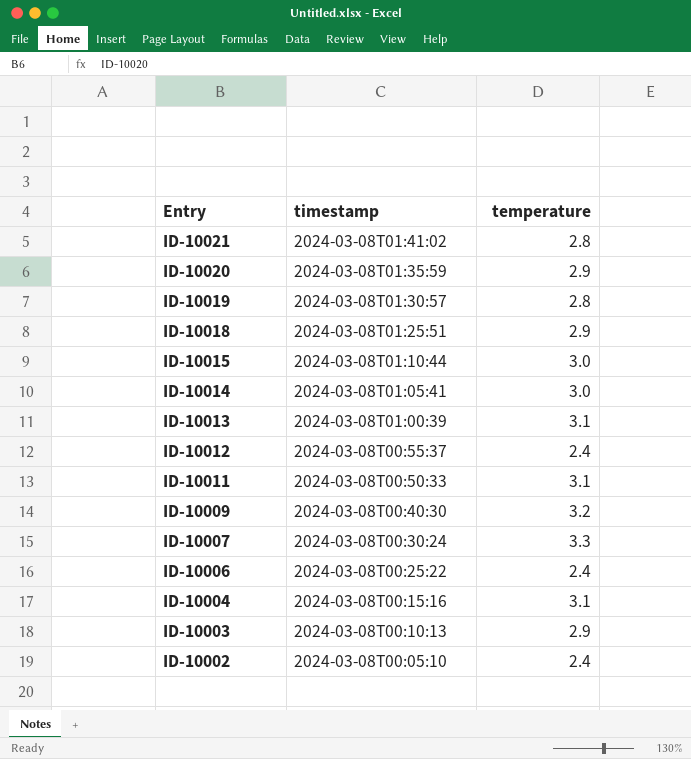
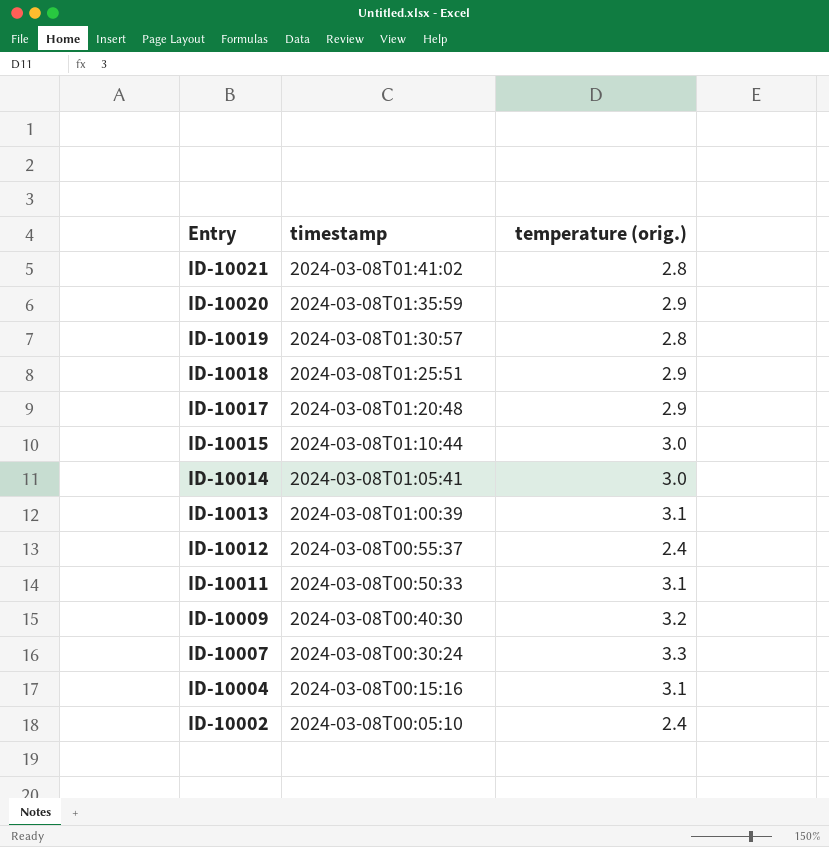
column name: temperature -> temperature (orig.)
row ID-10006: 2024-03-08T00:25:22 | 2.4 -> none
row ID-10003: 2024-03-08T00:10:13 | 2.9 -> none
row ID-10017: none -> 2024-03-08T01:20:48 | 2.9

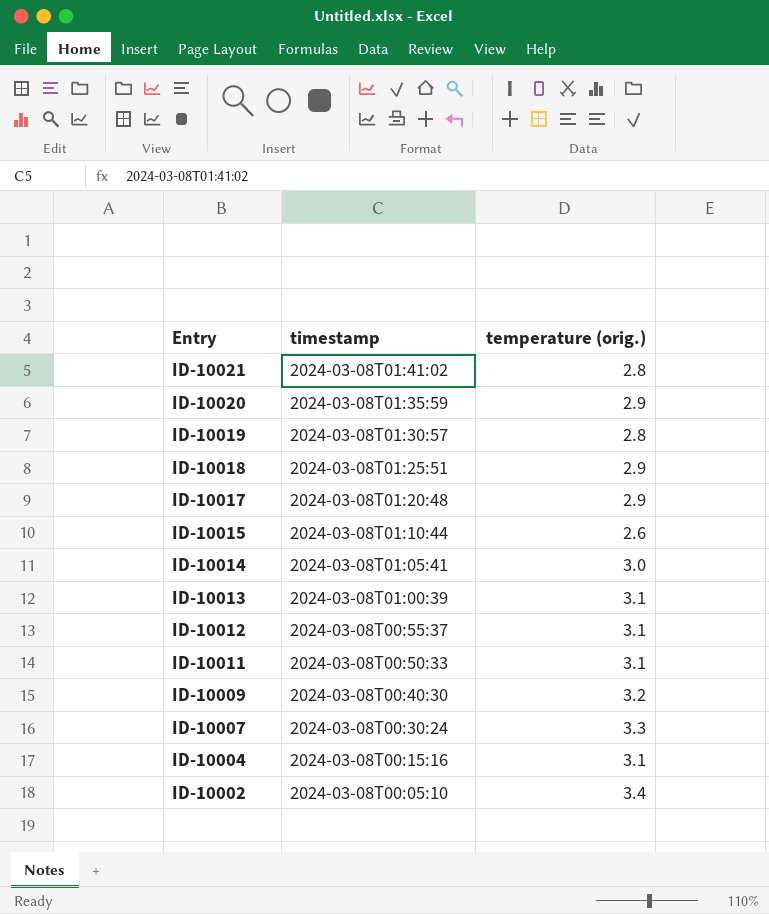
ID-10015 | temperature (orig.): 3.0 -> 2.6
ID-10012 | temperature (orig.): 2.4 -> 3.1
ID-10002 | temperature (orig.): 2.4 -> 3.4

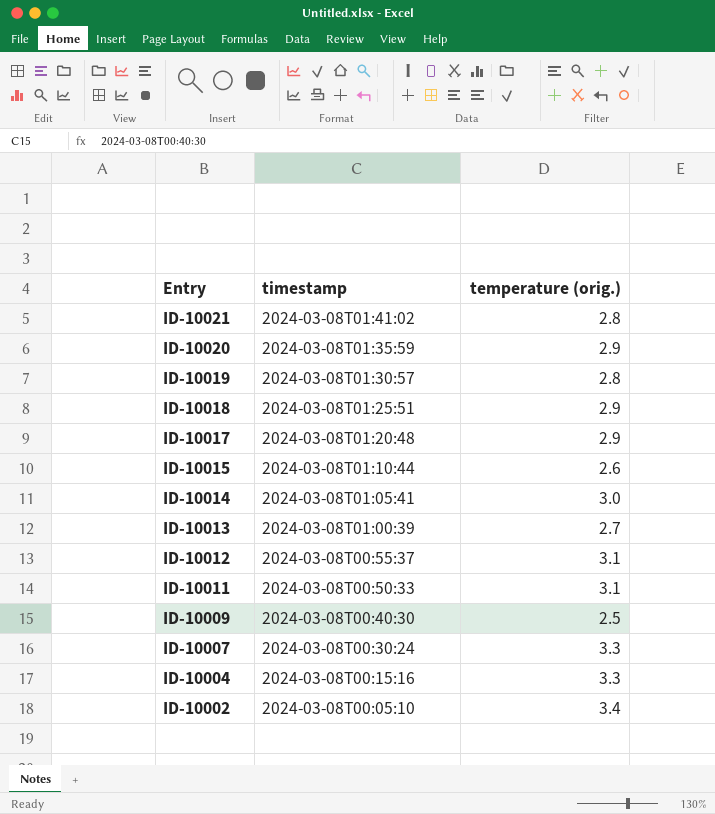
ID-10013 | temperature (orig.): 3.1 -> 2.7
ID-10009 | temperature (orig.): 3.2 -> 2.5
ID-10004 | temperature (orig.): 3.1 -> 3.3

